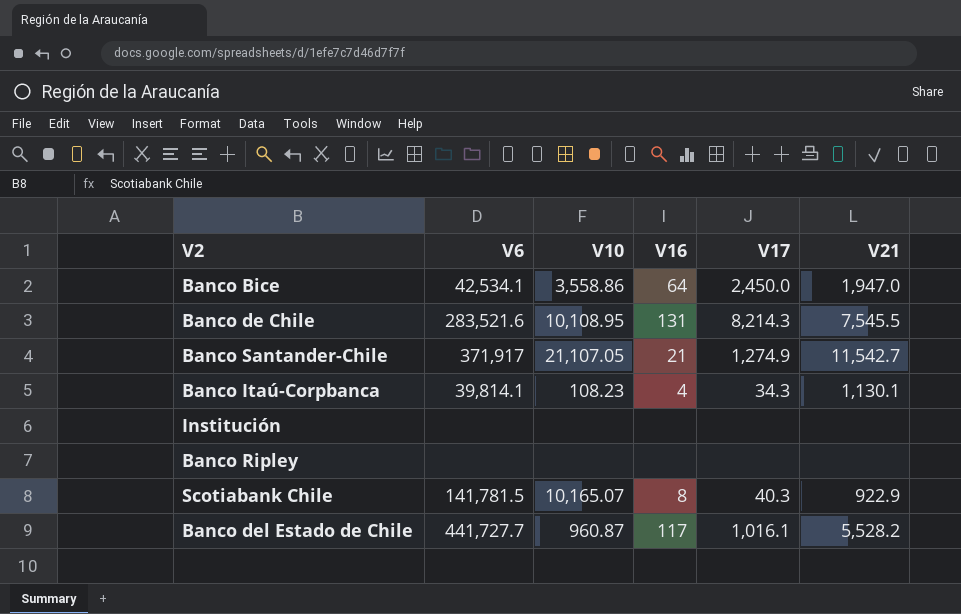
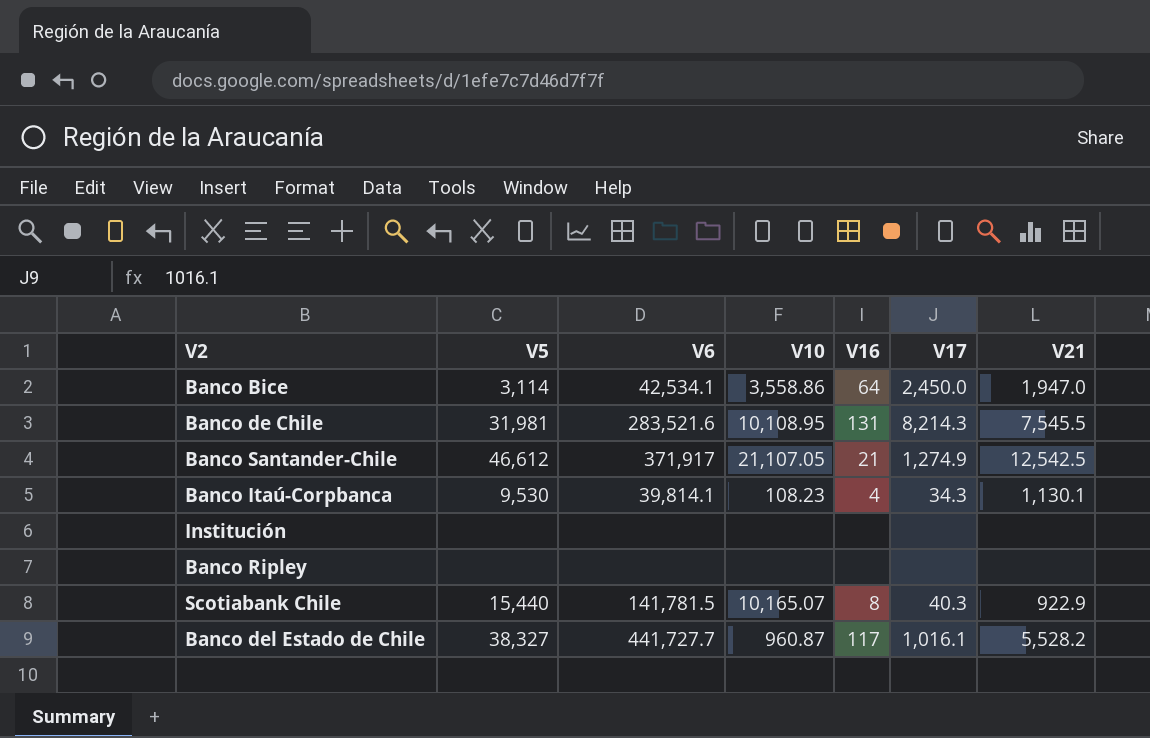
column V5 | position: none -> 2
Banco Santander-Chile | V21: 11,542.7 -> 12,542.5

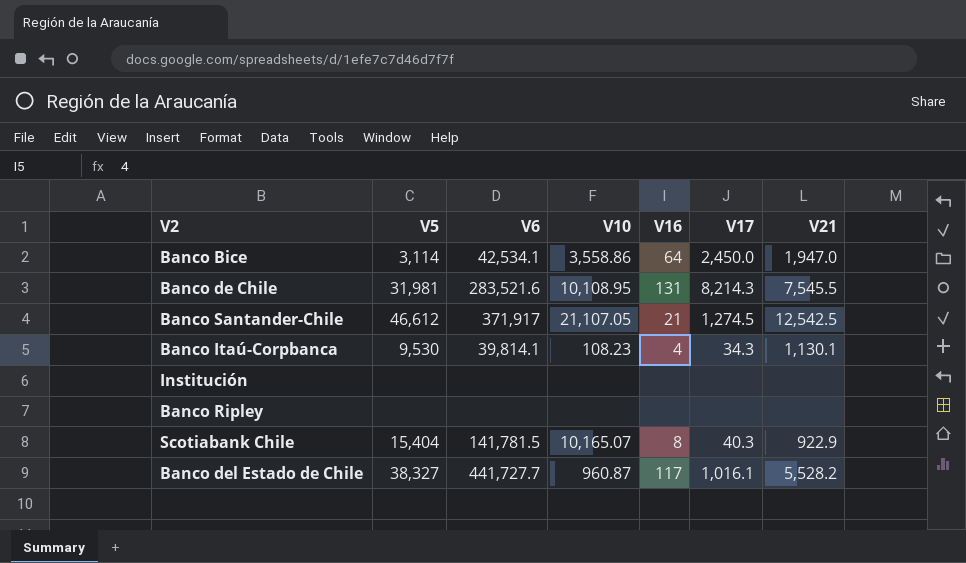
Banco Santander-Chile | V17: 1,274.9 -> 1,274.5
Scotiabank Chile | V5: 15,440 -> 15,404

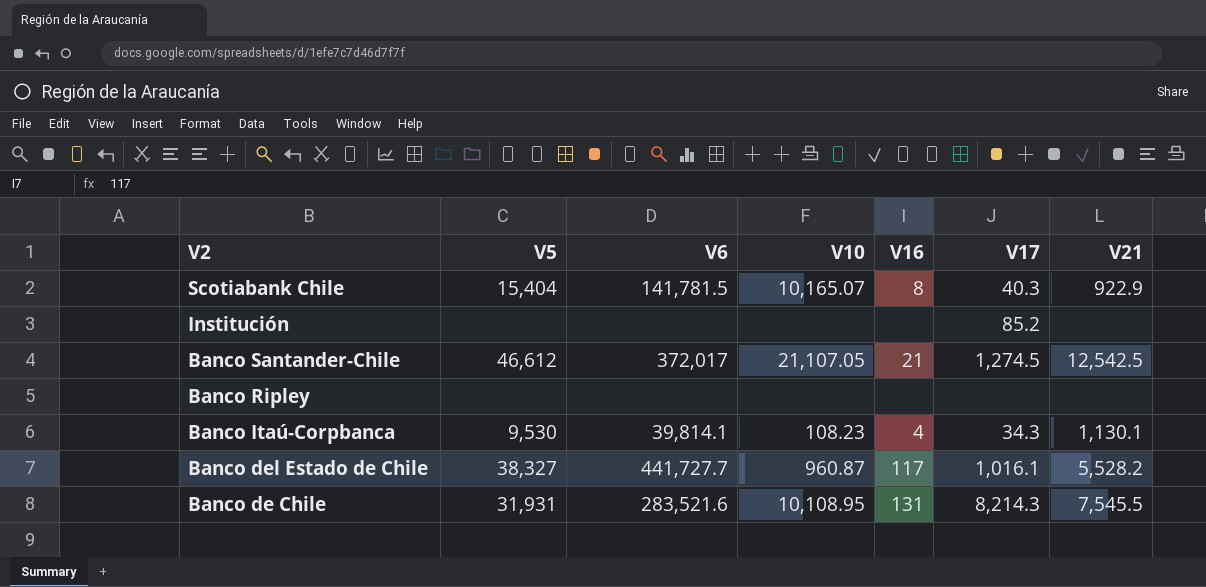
row order: none -> V2 descending
row Banco Bice: 3,114 | 42,534.1 | 3,558.86 | 64 | 2,450.0 | 1,947.0 -> none
Institución | V17: none -> 85.2
Banco Santander-Chile | V6: 371,917 -> 372,017
Banco de Chile | V5: 31,981 -> 31,931

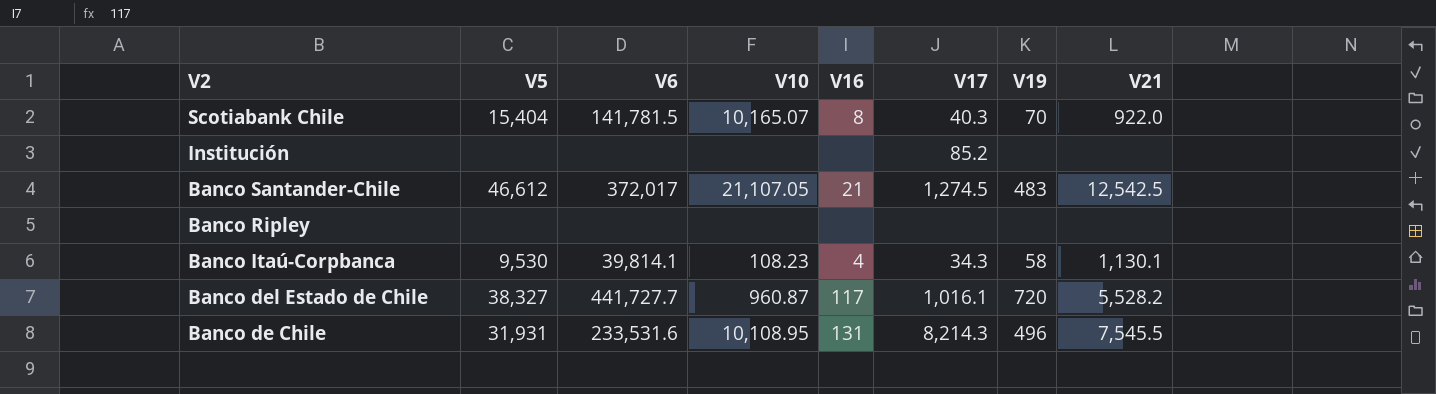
column V19 | position: none -> 7
Scotiabank Chile | V21: 922.9 -> 922.0
Banco de Chile | V6: 283,521.6 -> 233,531.6

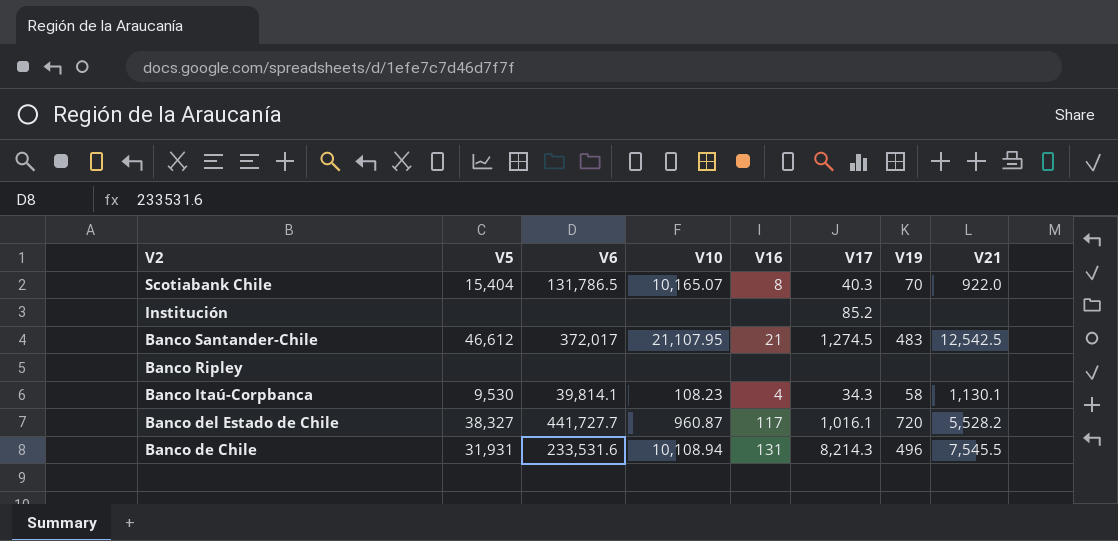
Scotiabank Chile | V6: 141,781.5 -> 131,786.5
Banco Santander-Chile | V10: 21,107.05 -> 21,107.95
Banco de Chile | V10: 10,108.95 -> 10,108.94

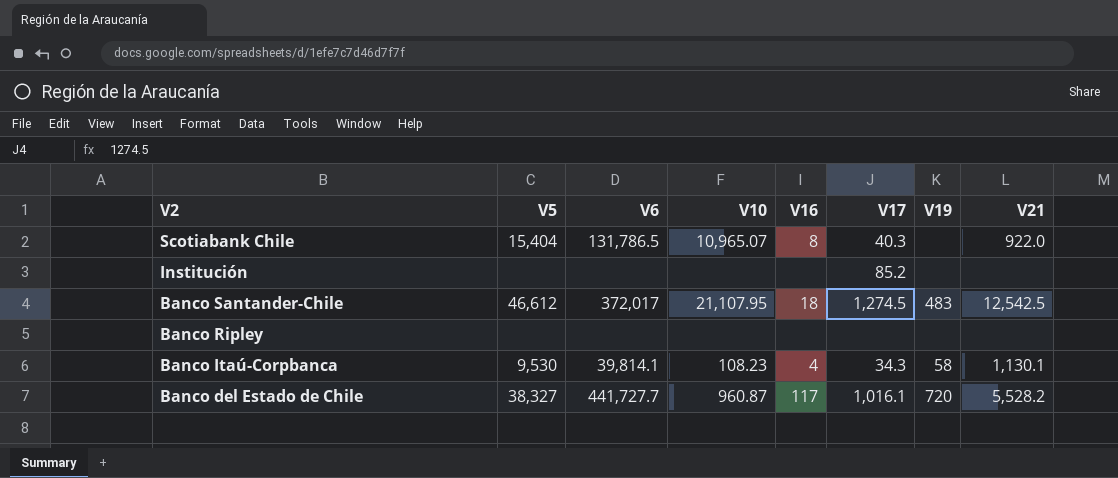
row Banco de Chile: 31,931 | 233,531.6 | 10,108.94 | 131 | 8,214.3 | 496 | 7,545.5 -> none
Scotiabank Chile | V10: 10,165.07 -> 10,965.07
Scotiabank Chile | V19: 70 -> none
Banco Santander-Chile | V16: 21 -> 18

